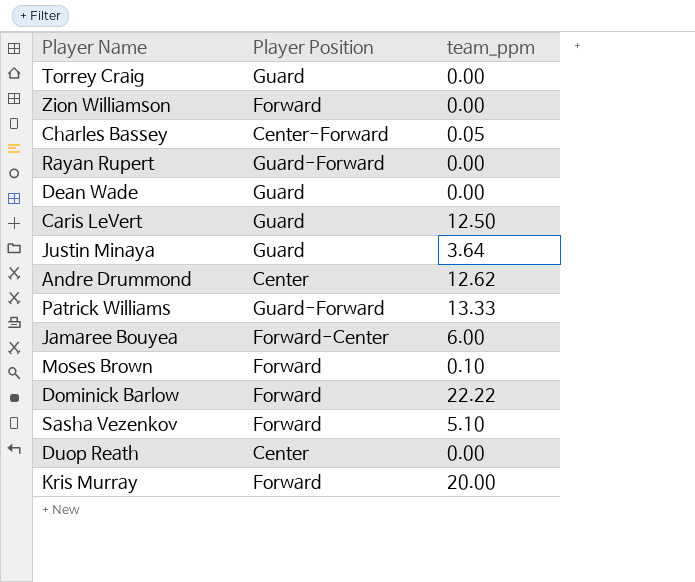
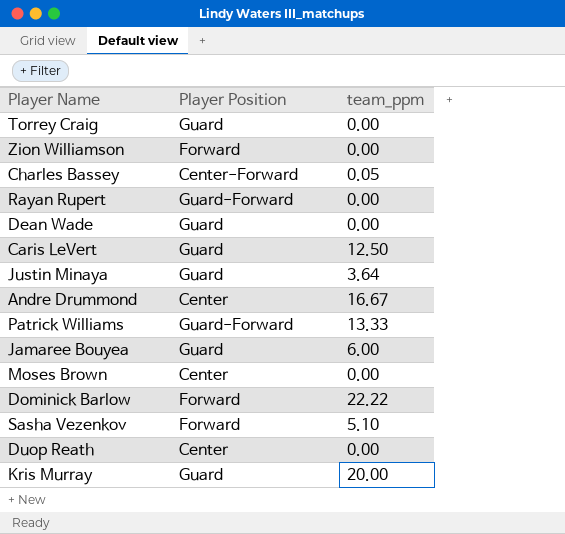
Andre Drummond | team_ppm: 12.62 -> 16.67
Jamaree Bouyea | Player Position: Forward-Center -> Guard
Moses Brown | Player Position: Forward -> Center
Moses Brown | team_ppm: 0.10 -> 0.00
Kris Murray | Player Position: Forward -> Guard

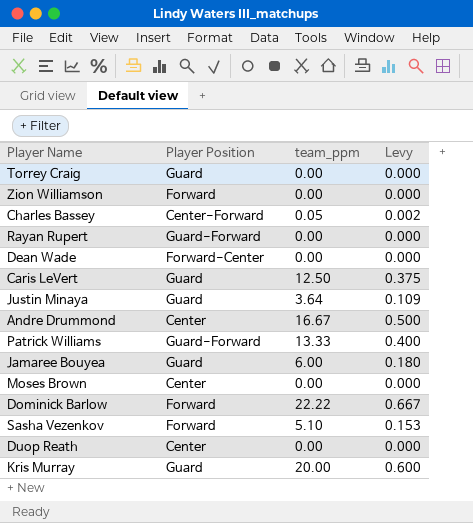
column Levy | formula: none -> [team_ppm] * 0.03
Dean Wade | Player Position: Guard -> Forward-Center

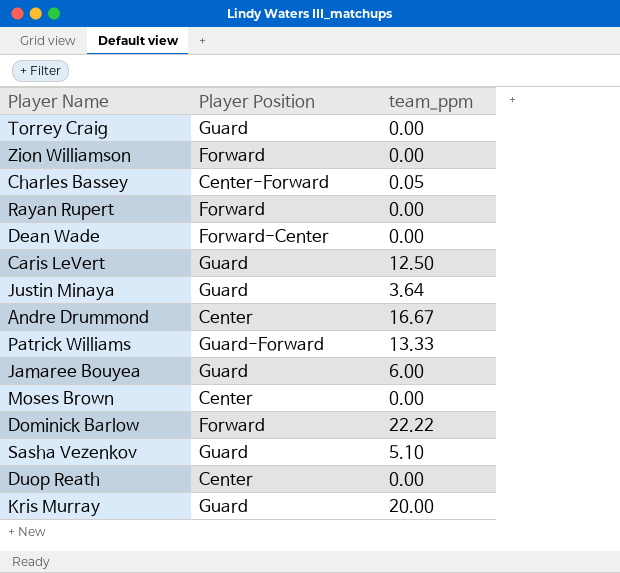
column Levy | formula: [team_ppm] * 0.03 -> none
Rayan Rupert | Player Position: Guard-Forward -> Forward
Sasha Vezenkov | Player Position: Forward -> Guard

